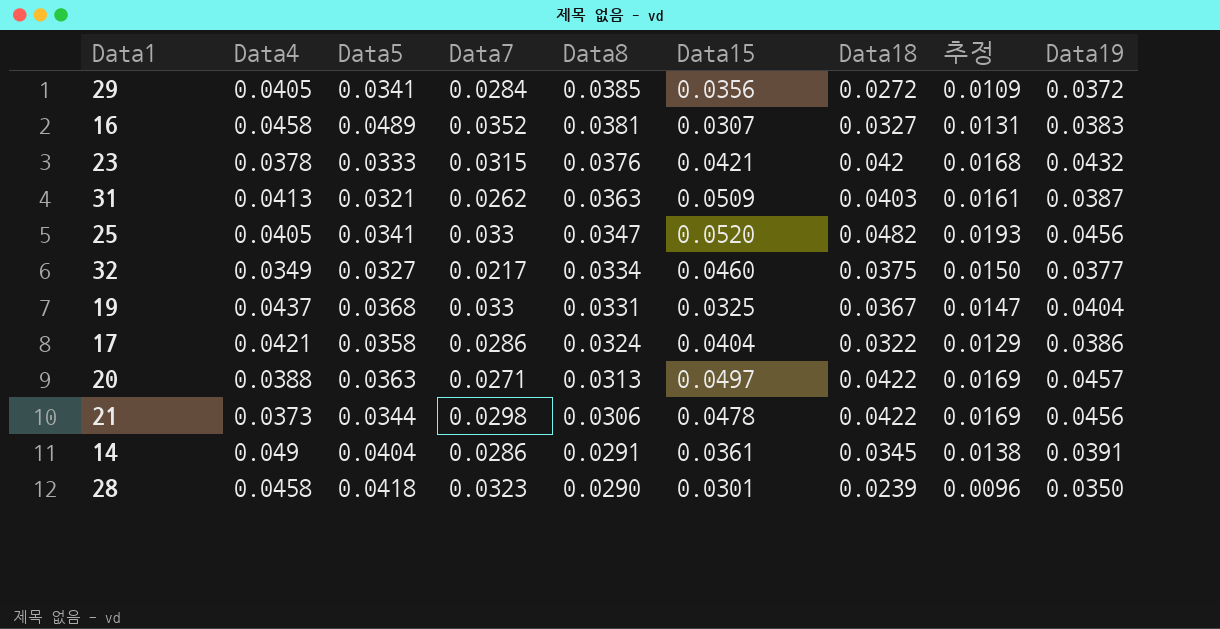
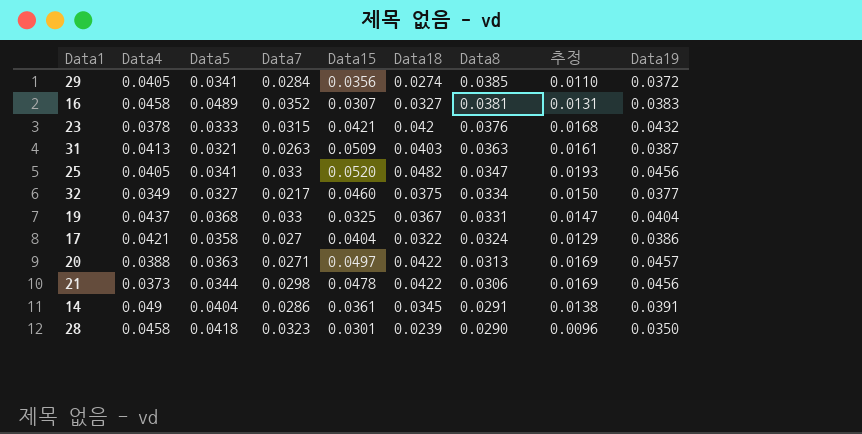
column Data8 | position: 5 -> 7
29 | Data18: 0.0272 -> 0.0274
29 | 추정: 0.0109 -> 0.0110
31 | Data7: 0.0262 -> 0.0263
17 | Data7: 0.0286 -> 0.027

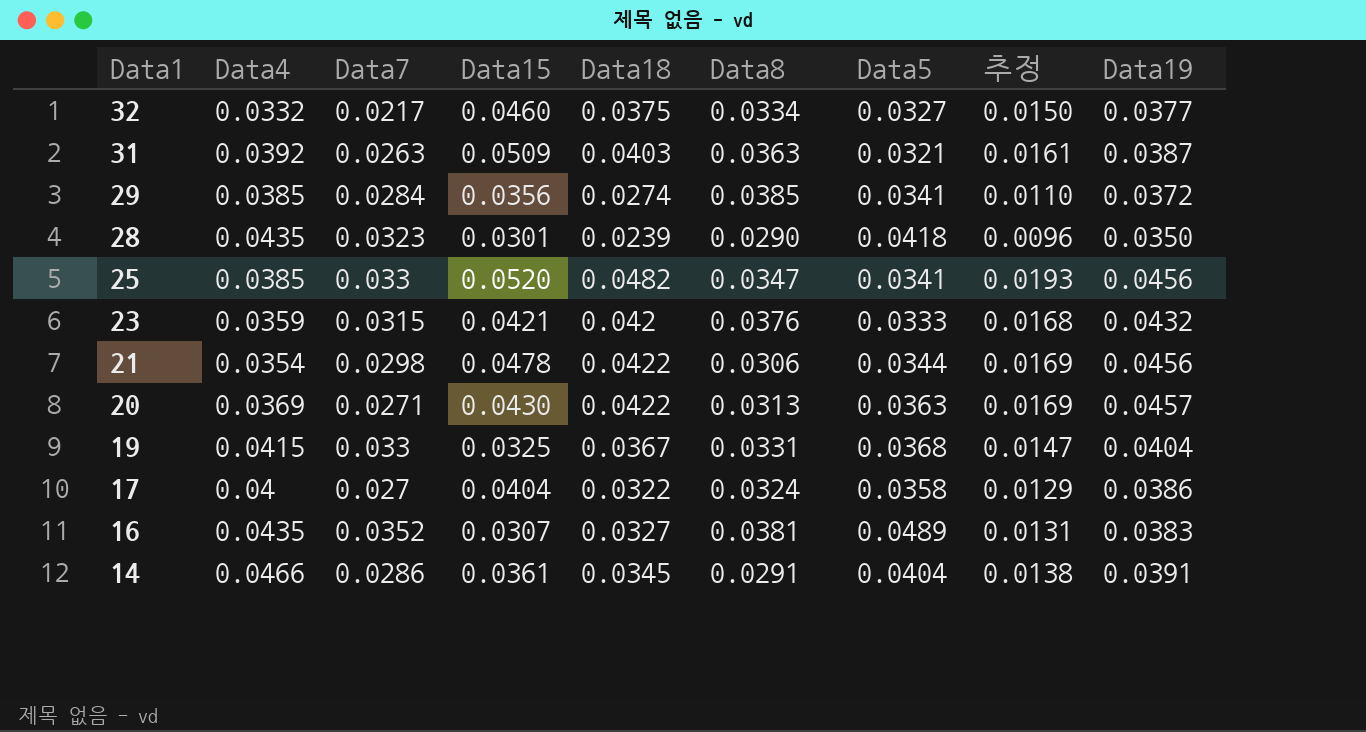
row order: Data8 descending -> Data1 descending
column Data5 | position: 3 -> 7
32 | Data4: 0.0349 -> 0.0332
31 | Data4: 0.0413 -> 0.0392
29 | Data4: 0.0405 -> 0.0385
28 | Data4: 0.0458 -> 0.0435
25 | Data4: 0.0405 -> 0.0385
23 | Data4: 0.0378 -> 0.0359
21 | Data4: 0.0373 -> 0.0354
20 | Data4: 0.0388 -> 0.0369
20 | Data15: 0.0497 -> 0.0430
19 | Data4: 0.0437 -> 0.0415
17 | Data4: 0.0421 -> 0.04
16 | Data4: 0.0458 -> 0.0435
14 | Data4: 0.049 -> 0.0466

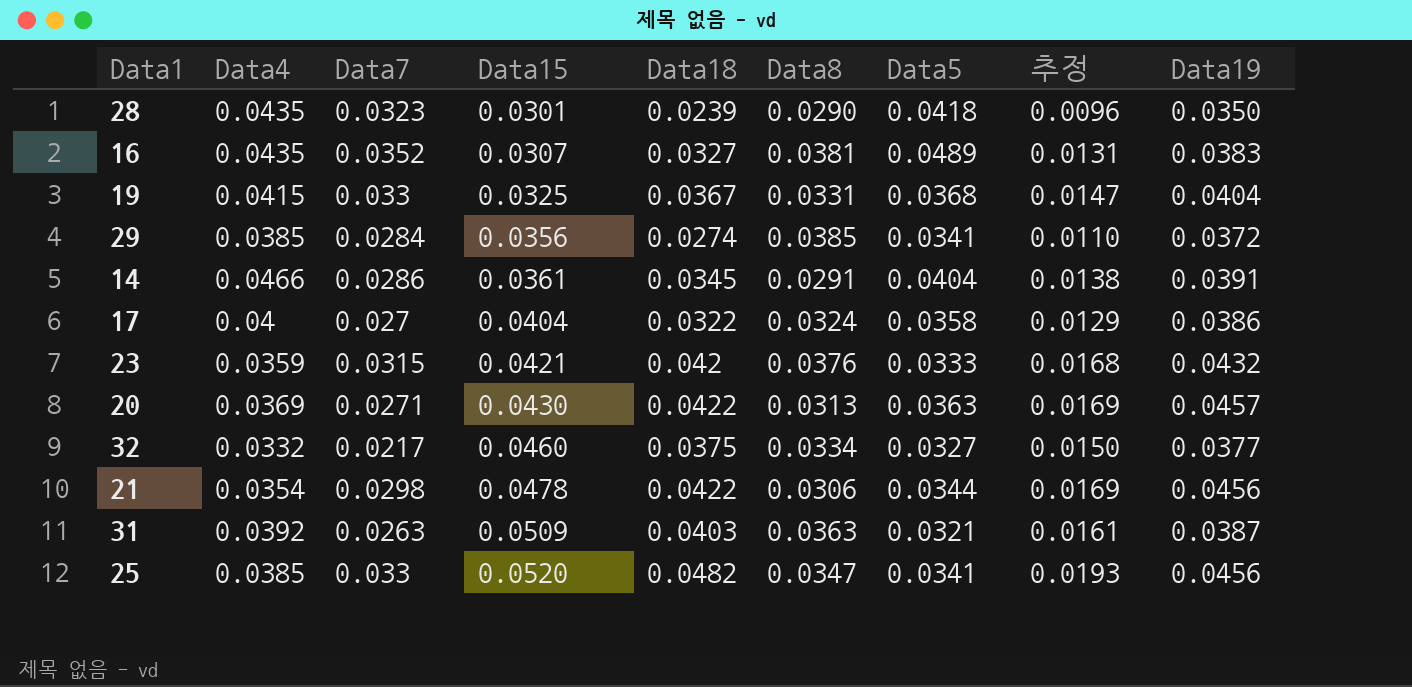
row order: Data1 descending -> Data15 ascending

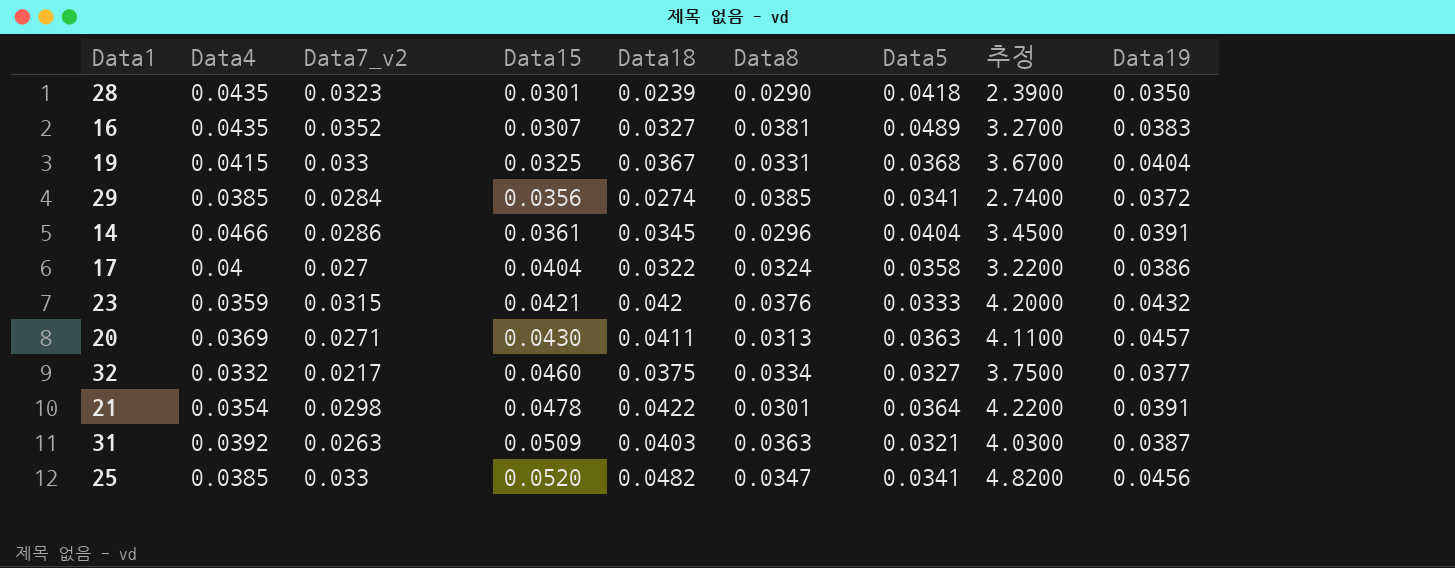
column name: Data7 -> Data7_v2
column 추정 | formula: [Data18] * 0.4 -> [Data18] * 100
14 | Data8: 0.0291 -> 0.0296
20 | Data18: 0.0422 -> 0.0411
21 | Data8: 0.0306 -> 0.0301
21 | Data5: 0.0344 -> 0.0364
21 | Data19: 0.0456 -> 0.0391

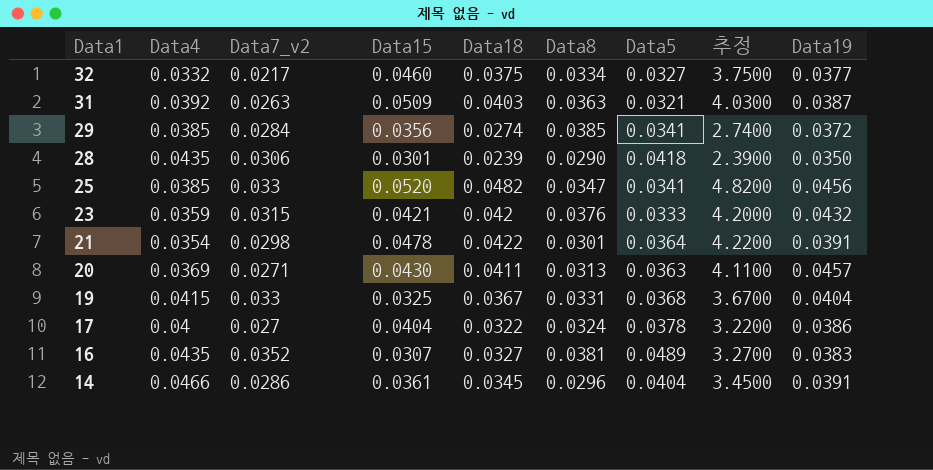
row order: Data15 ascending -> Data1 descending
28 | Data7_v2: 0.0323 -> 0.0306
17 | Data5: 0.0358 -> 0.0378

